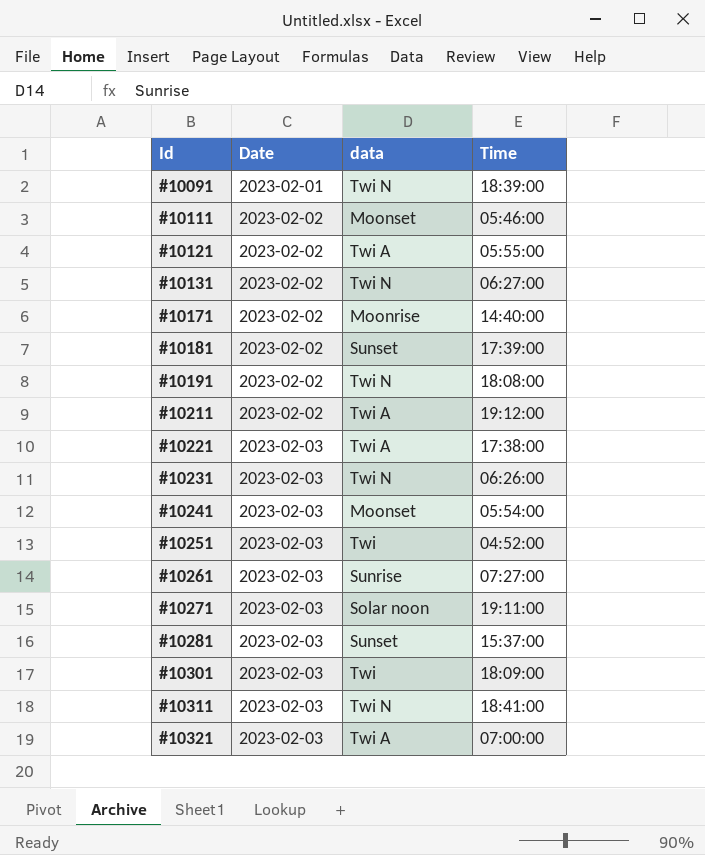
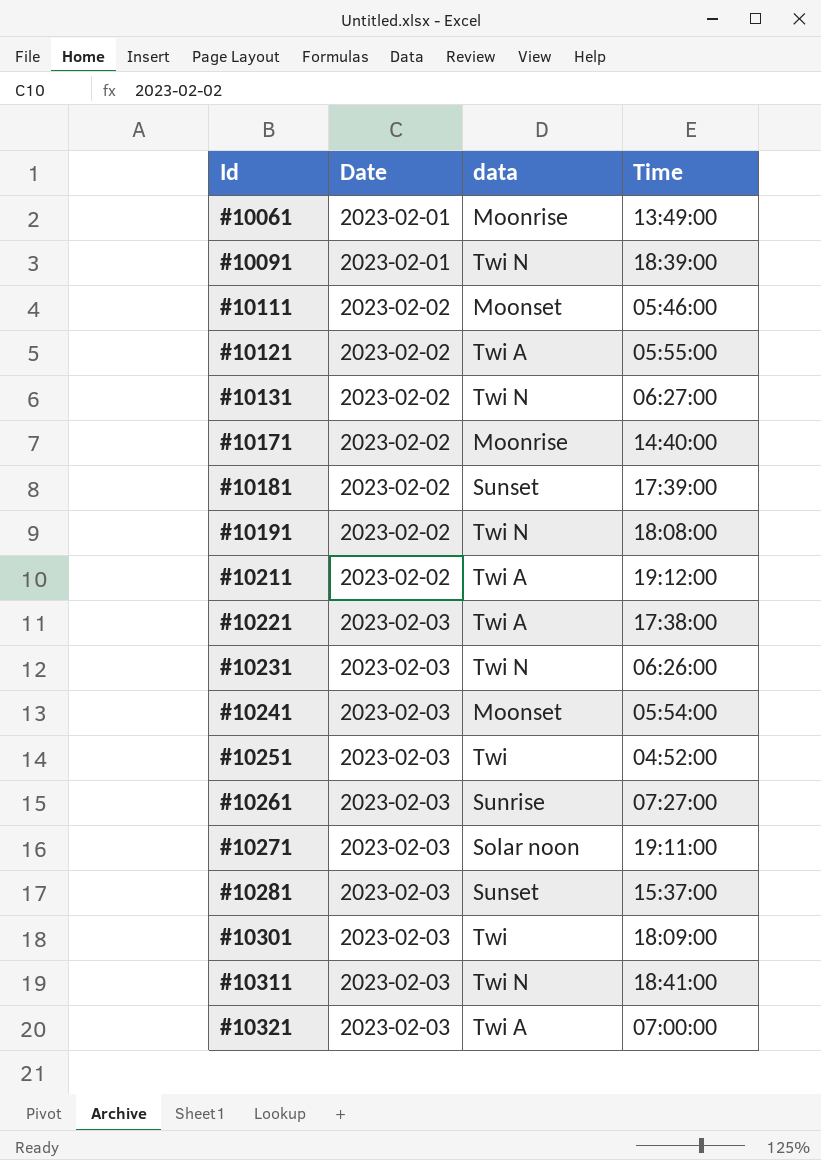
row #10061: none -> 2023-02-01 | Moonrise | 13:49:00

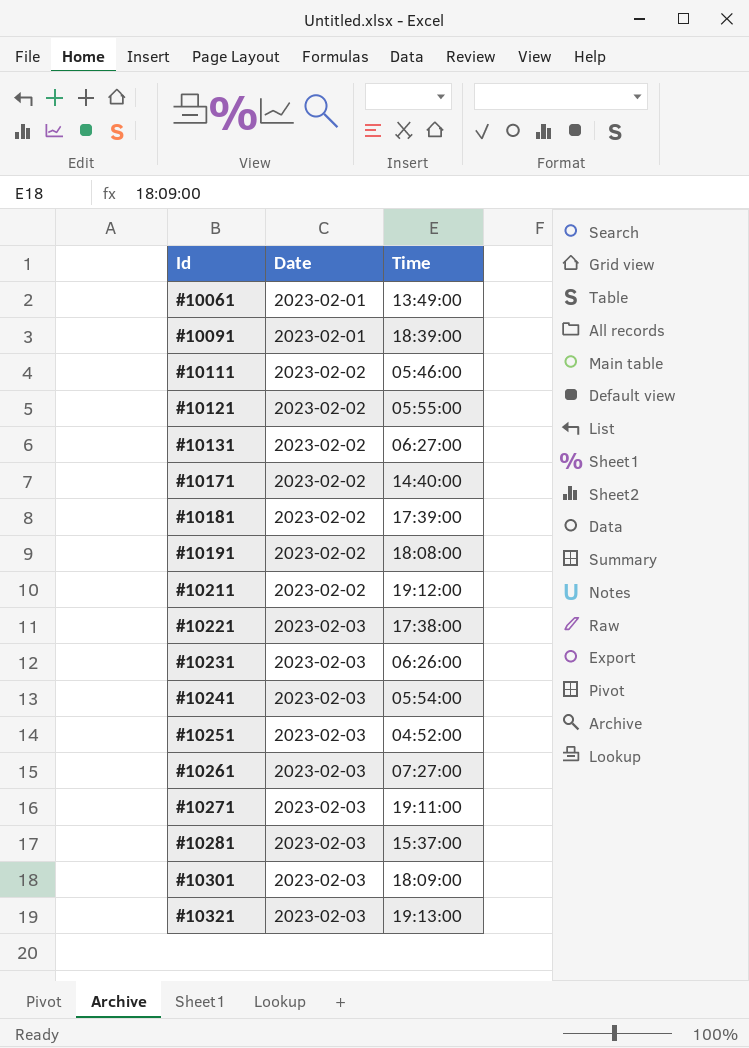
column data | position: 3 -> none
row #10311: 2023-02-03 | Twi N | 18:41:00 -> none
#10321 | Time: 07:00:00 -> 19:13:00

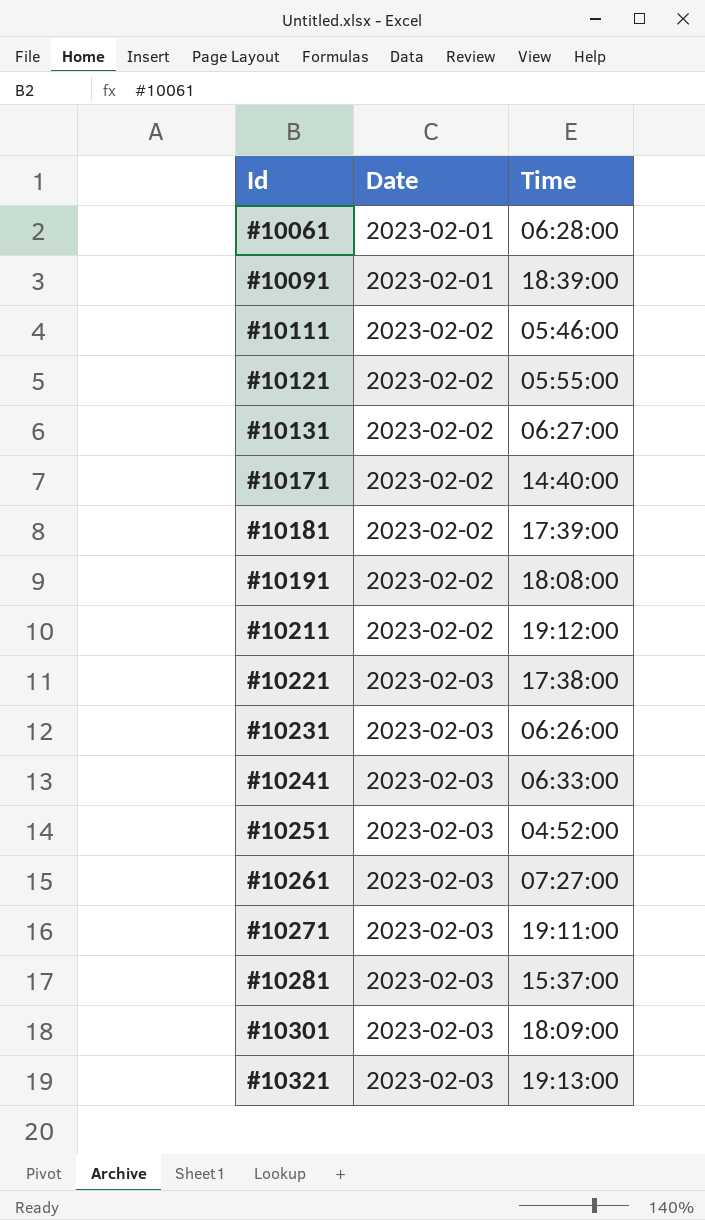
#10061 | Time: 13:49:00 -> 06:28:00
#10241 | Time: 05:54:00 -> 06:33:00

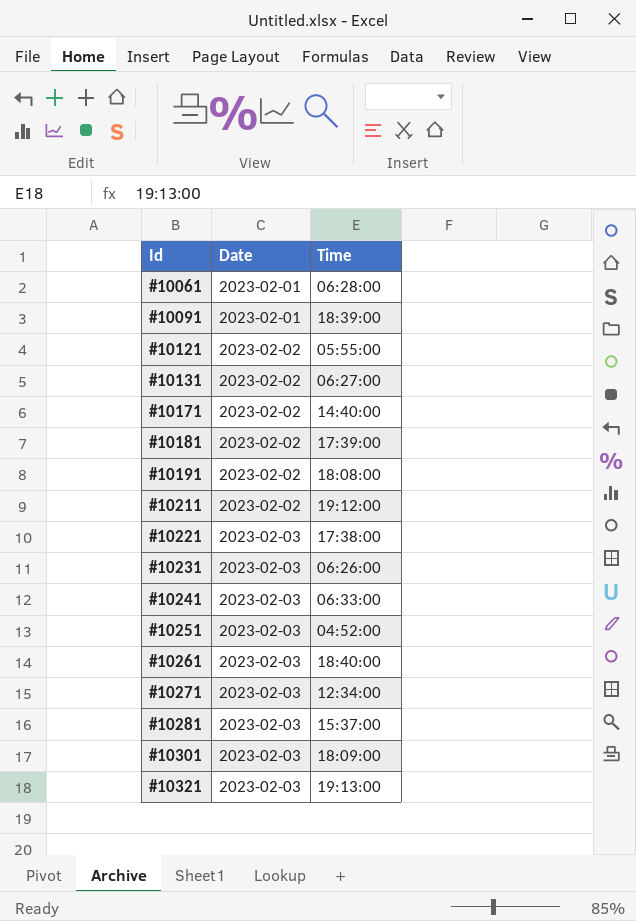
row #10111: 2023-02-02 | 05:46:00 -> none
#10261 | Time: 07:27:00 -> 18:40:00
#10271 | Time: 19:11:00 -> 12:34:00

